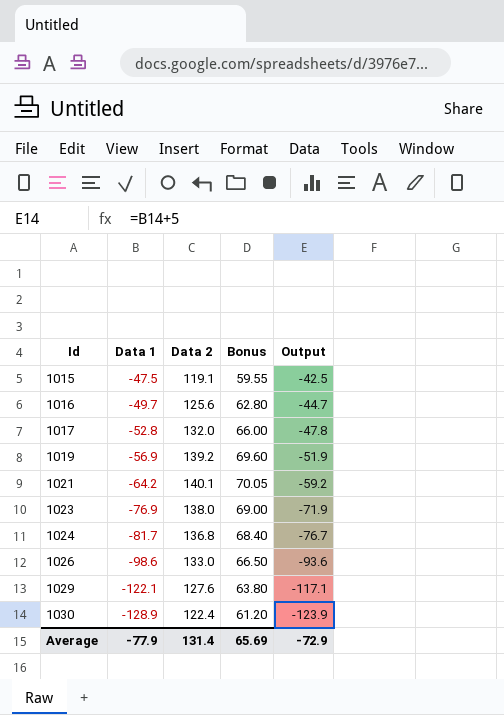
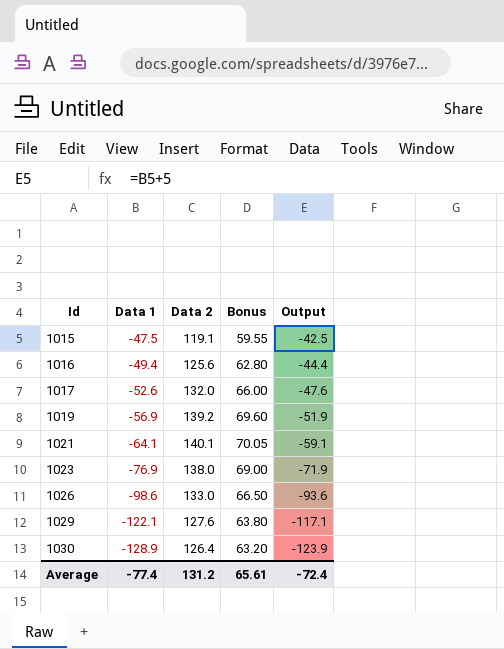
row 1024: -81.7 | 136.8 | 68.40 | -76.7 -> none
1016 | Data 1: -49.7 -> -49.4
1016 | Output: -44.7 -> -44.4
1017 | Data 1: -52.8 -> -52.6
1017 | Output: -47.8 -> -47.6
1021 | Data 1: -64.2 -> -64.1
1021 | Output: -59.2 -> -59.1
1030 | Data 2: 122.4 -> 126.4
1030 | Bonus: 61.20 -> 63.20
Average | Data 1: -77.9 -> -77.4
Average | Data 2: 131.4 -> 131.2
Average | Bonus: 65.69 -> 65.61
Average | Output: -72.9 -> -72.4

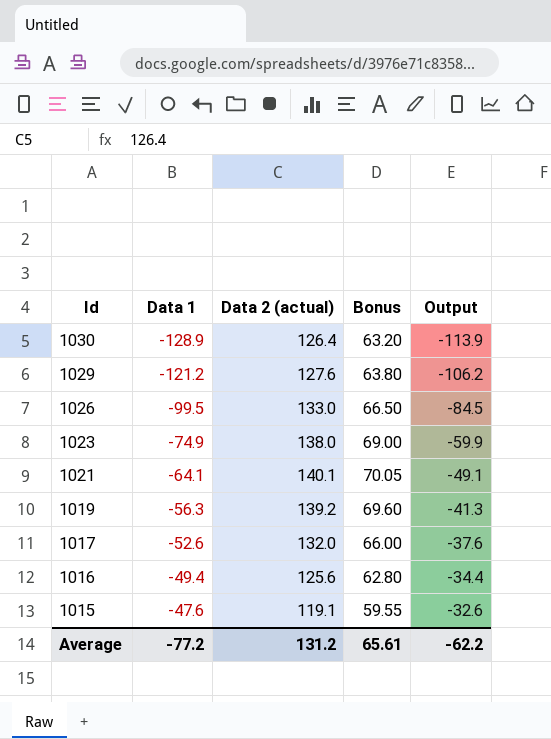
row order: Id ascending -> Id descending
column name: Data 2 -> Data 2 (actual)
column Output | formula: [Data 1] + 5 -> [Data 1] + 15
1029 | Data 1: -122.1 -> -121.2
1026 | Data 1: -98.6 -> -99.5
1023 | Data 1: -76.9 -> -74.9
1019 | Data 1: -56.9 -> -56.3
1015 | Data 1: -47.5 -> -47.6
Average | Data 1: -77.4 -> -77.2
Average | Output: -72.4 -> -62.2

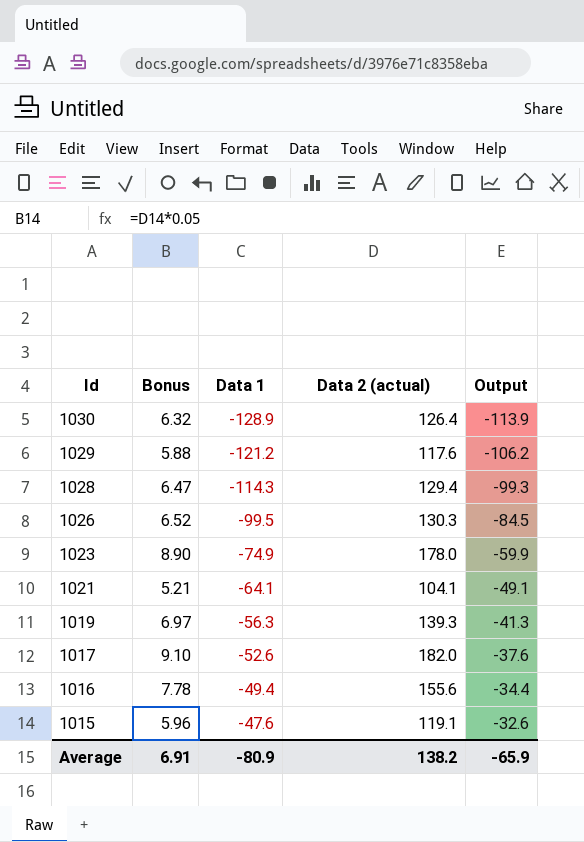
column Bonus | formula: [Data 2 (actual)] * 0.5 -> [Data 2 (actual)] * 0.05
column Bonus | position: 4 -> 2
1029 | Data 2 (actual): 127.6 -> 117.6
row 1028: none -> 6.47 | -114.3 | 129.4 | -99.3
1026 | Data 2 (actual): 133.0 -> 130.3
1023 | Data 2 (actual): 138.0 -> 178.0
1021 | Data 2 (actual): 140.1 -> 104.1
1019 | Data 2 (actual): 139.2 -> 139.3
1017 | Data 2 (actual): 132.0 -> 182.0
1016 | Data 2 (actual): 125.6 -> 155.6
Average | Bonus: 65.61 -> 6.91
Average | Data 1: -77.2 -> -80.9
Average | Data 2 (actual): 131.2 -> 138.2
Average | Output: -62.2 -> -65.9

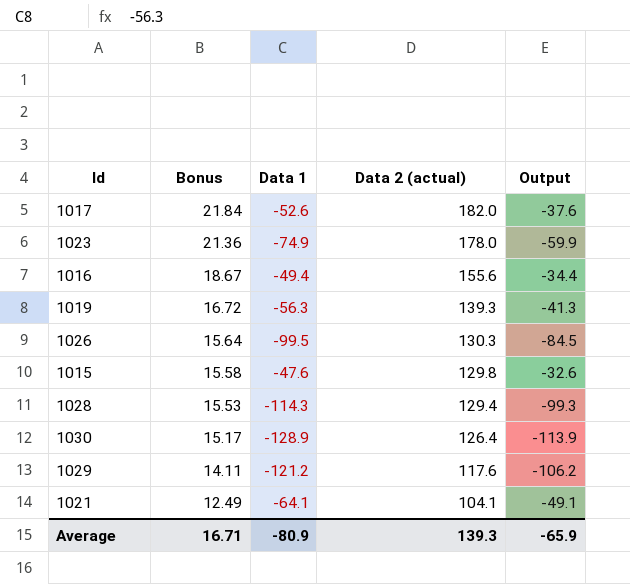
row order: Id descending -> Bonus descending
column Bonus | formula: [Data 2 (actual)] * 0.05 -> [Data 2 (actual)] * 0.12
1015 | Data 2 (actual): 119.1 -> 129.8
Average | Bonus: 6.91 -> 16.71
Average | Data 2 (actual): 138.2 -> 139.3

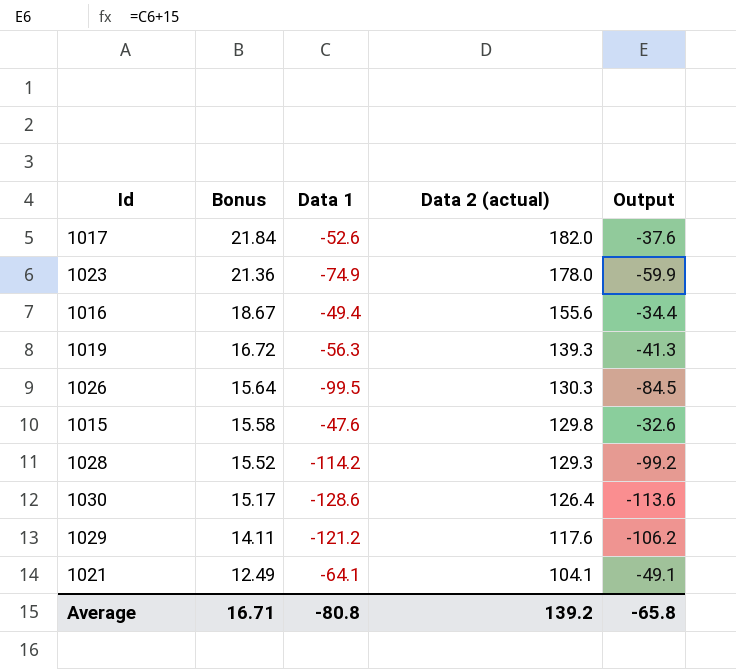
1028 | Bonus: 15.53 -> 15.52
1028 | Data 1: -114.3 -> -114.2
1028 | Data 2 (actual): 129.4 -> 129.3
1028 | Output: -99.3 -> -99.2
1030 | Data 1: -128.9 -> -128.6
1030 | Output: -113.9 -> -113.6
Average | Data 1: -80.9 -> -80.8
Average | Data 2 (actual): 139.3 -> 139.2
Average | Output: -65.9 -> -65.8

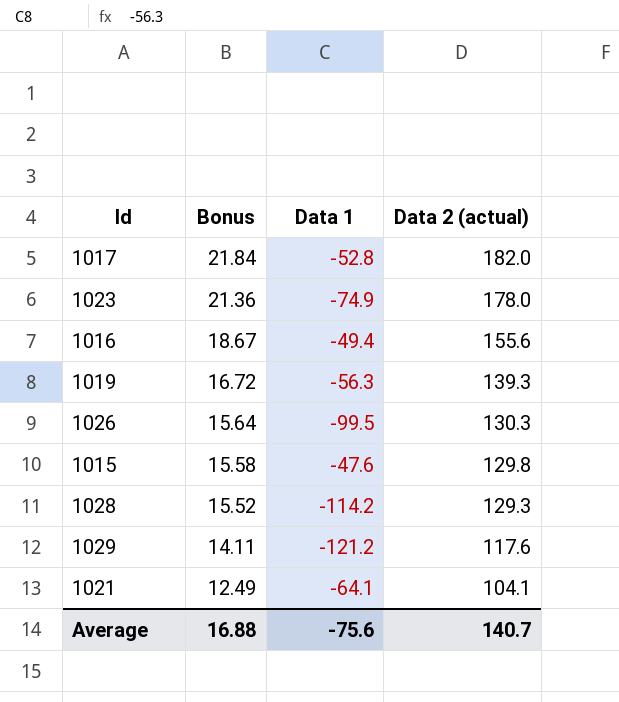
column Output | formula: [Data 1] + 15 -> none
row 1030: 15.17 | -128.6 | 126.4 | -113.6 -> none
1017 | Data 1: -52.6 -> -52.8
Average | Bonus: 16.71 -> 16.88
Average | Data 1: -80.8 -> -75.6
Average | Data 2 (actual): 139.2 -> 140.7

